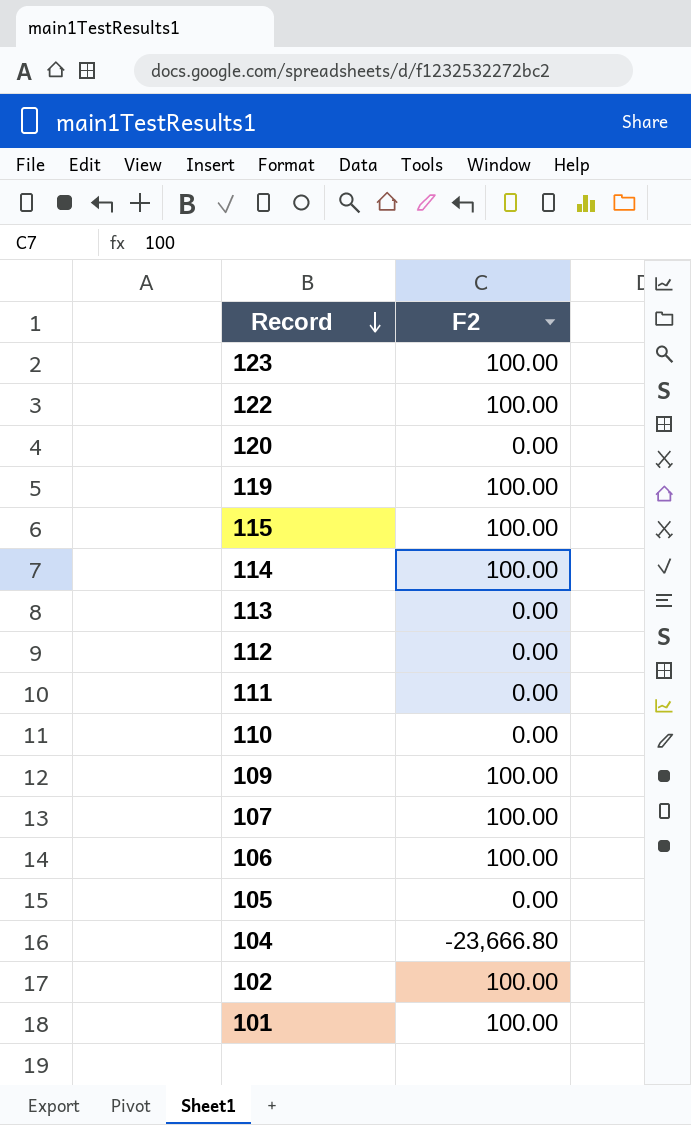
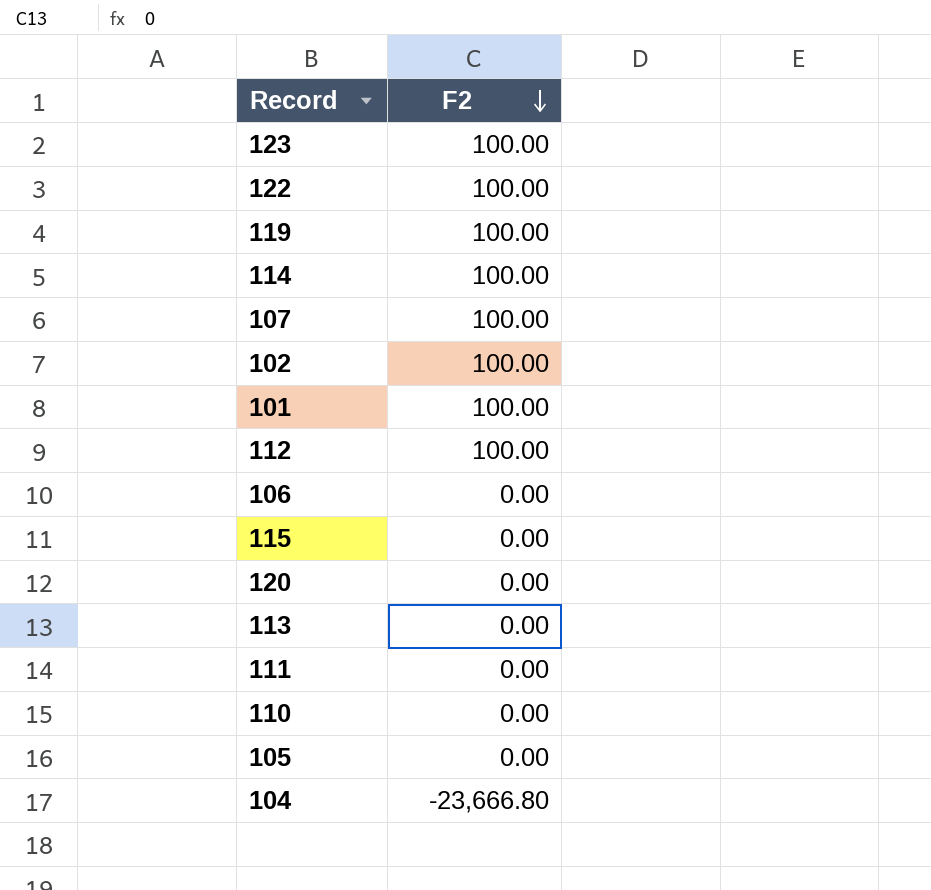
row order: Record descending -> F2 descending
row 109: 100.00 -> none
112 | F2: 0.00 -> 100.00
106 | F2: 100.00 -> 0.00
115 | F2: 100.00 -> 0.00

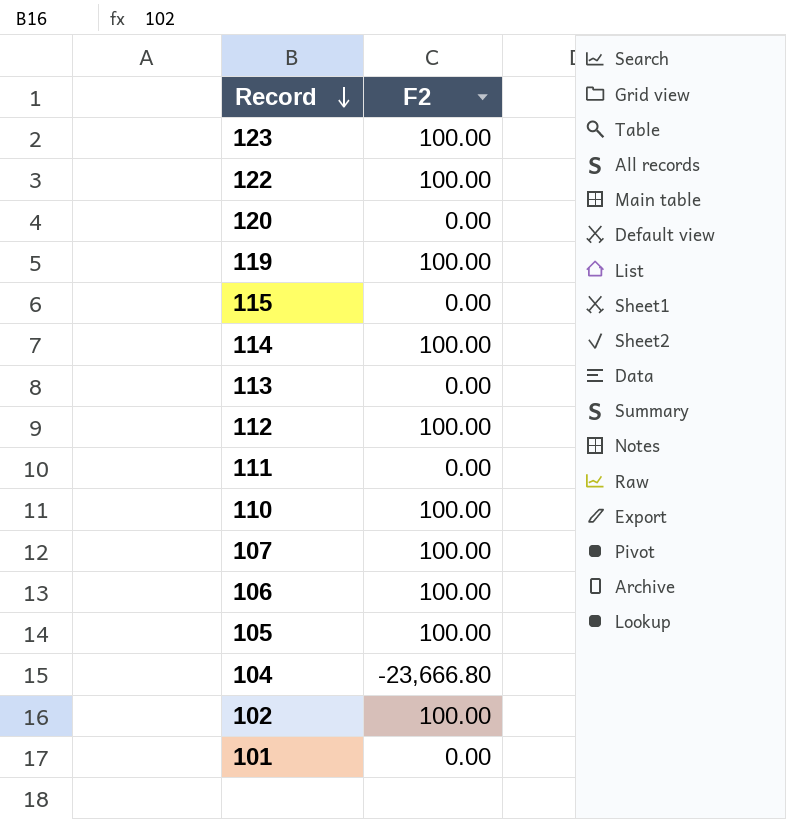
row order: F2 descending -> Record descending
110 | F2: 0.00 -> 100.00
106 | F2: 0.00 -> 100.00
105 | F2: 0.00 -> 100.00
101 | F2: 100.00 -> 0.00

